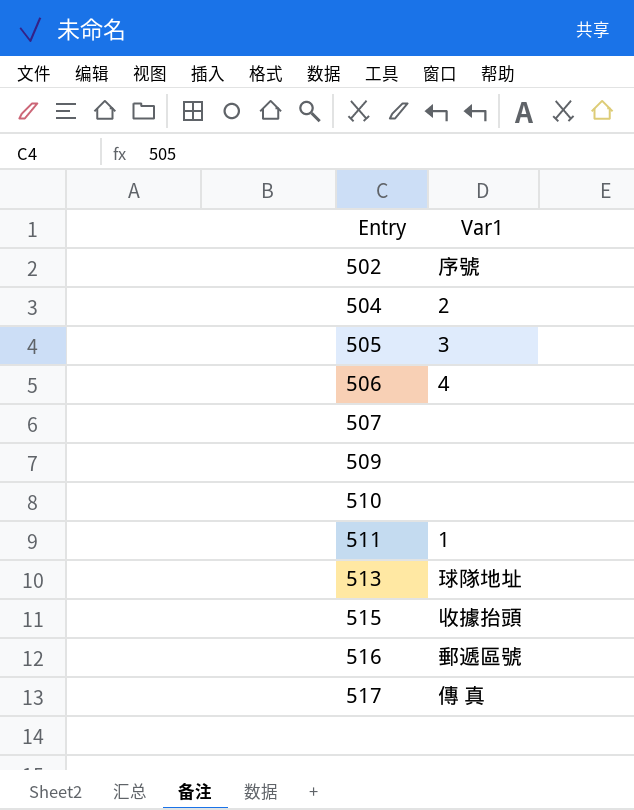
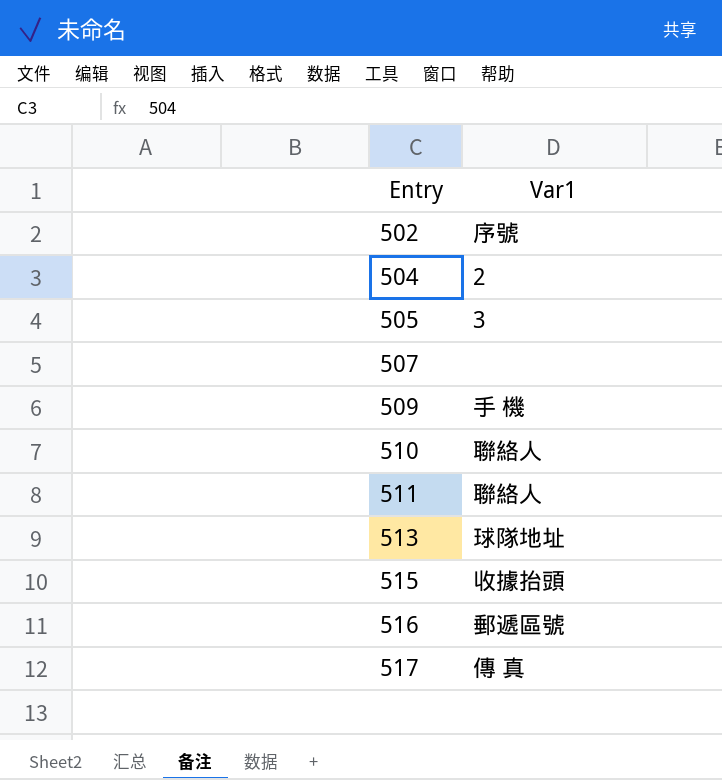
row 506: 4 -> none
509 | Var1: none -> 手 機
510 | Var1: none -> 聯絡人
511 | Var1: 1 -> 聯絡人

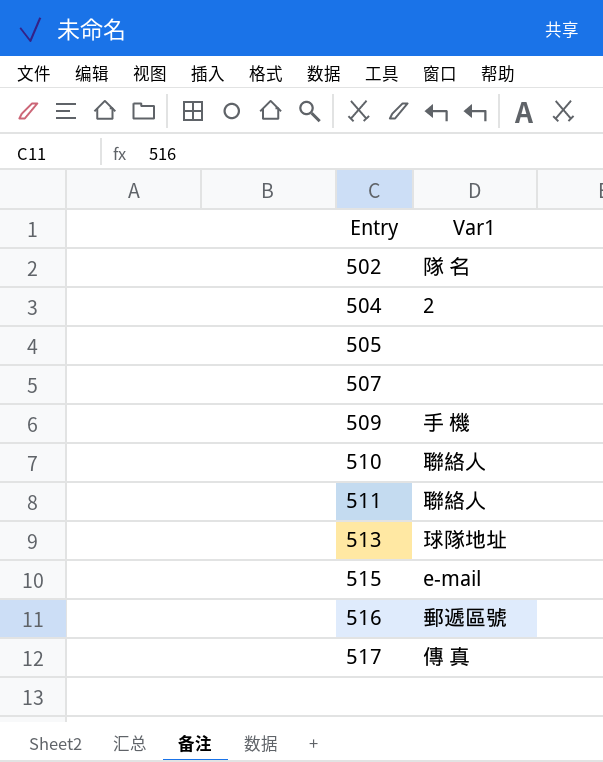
502 | Var1: 序號 -> 隊 名
505 | Var1: 3 -> none
515 | Var1: 收據抬頭 -> e-mail

